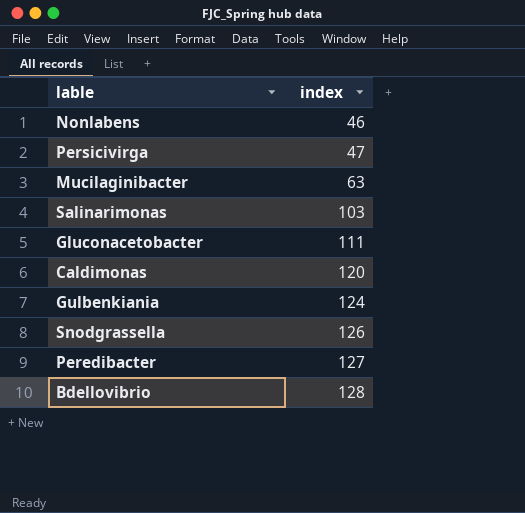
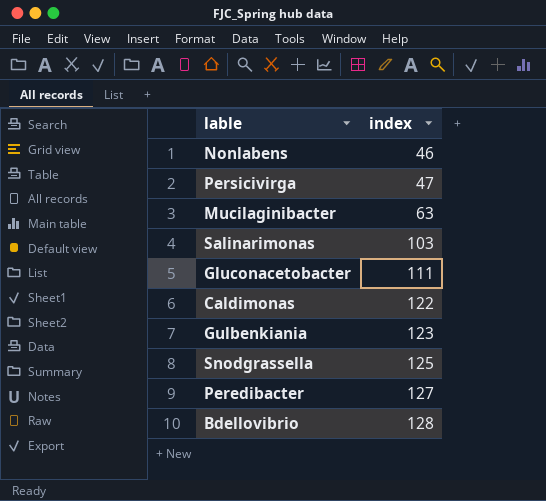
Caldimonas | index: 120 -> 122
Gulbenkiania | index: 124 -> 123
Snodgrassella | index: 126 -> 125

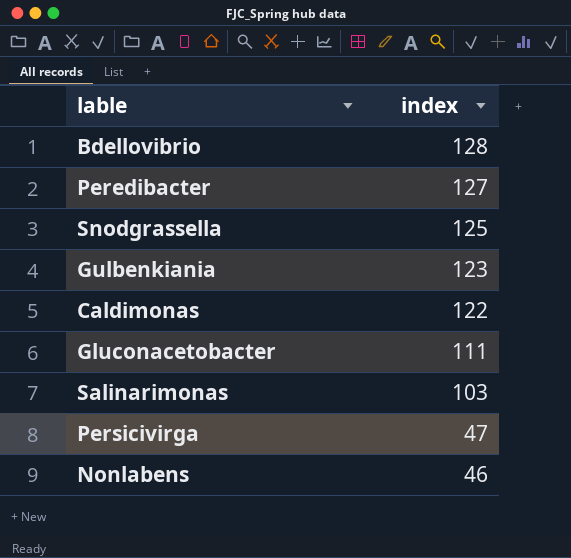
row order: index ascending -> index descending
row Mucilaginibacter: 63 -> none

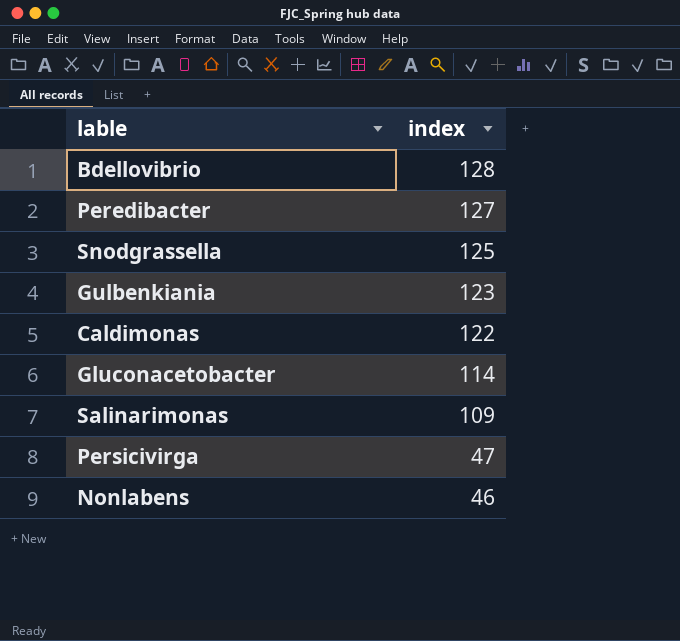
Gluconacetobacter | index: 111 -> 114
Salinarimonas | index: 103 -> 109

